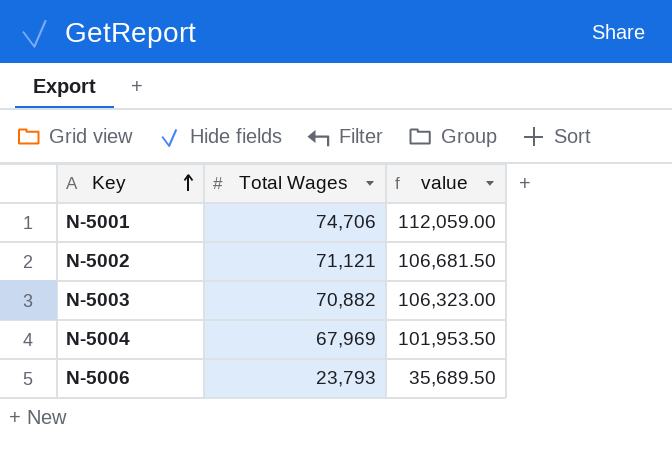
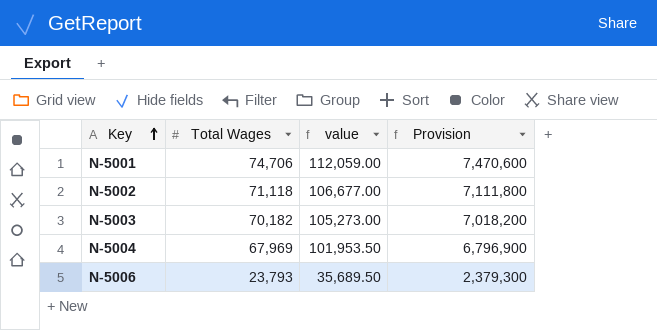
column Provision | formula: none -> [Total Wages] * 100
N-5002 | Total Wages: 71,121 -> 71,118
N-5002 | value: 106,681.50 -> 106,677.00
N-5003 | Total Wages: 70,882 -> 70,182
N-5003 | value: 106,323.00 -> 105,273.00

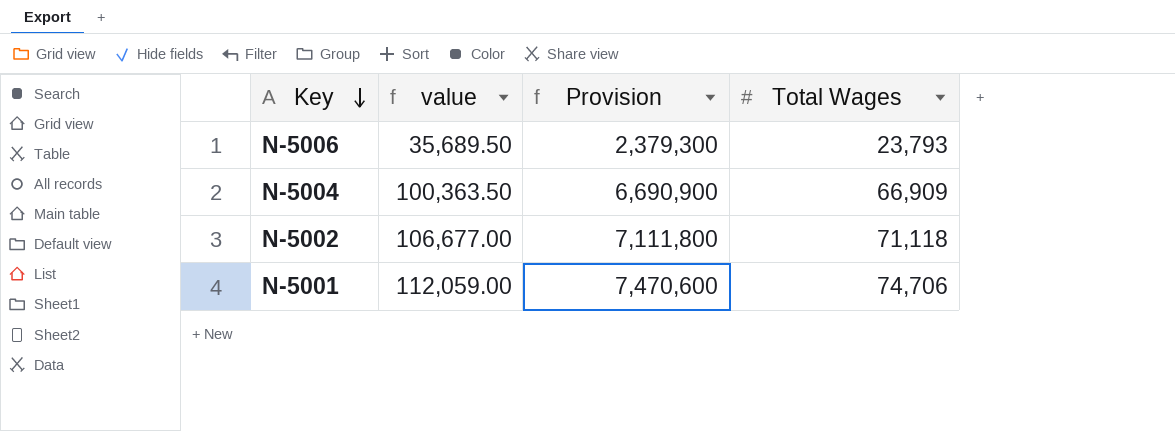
row order: Key ascending -> Key descending
column Total Wages | position: 2 -> 4
row N-5003: 70,182 | 105,273.00 | 7,018,200 -> none
N-5004 | value: 101,953.50 -> 100,363.50
N-5004 | Provision: 6,796,900 -> 6,690,900
N-5004 | Total Wages: 67,969 -> 66,909

